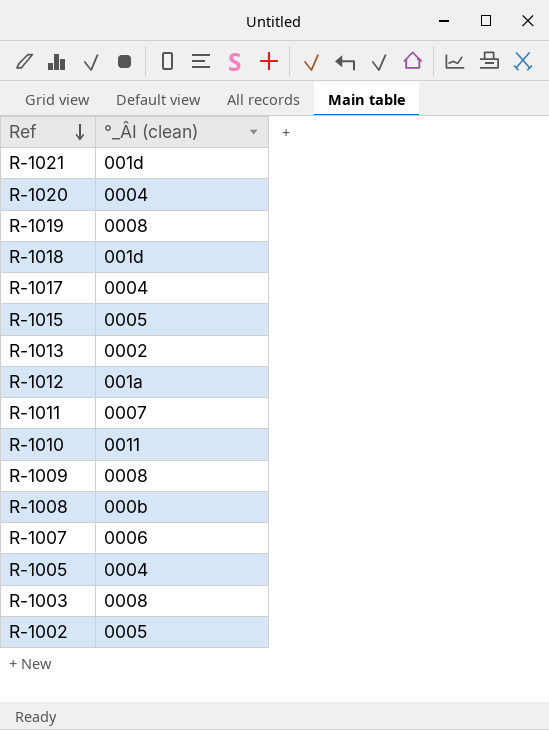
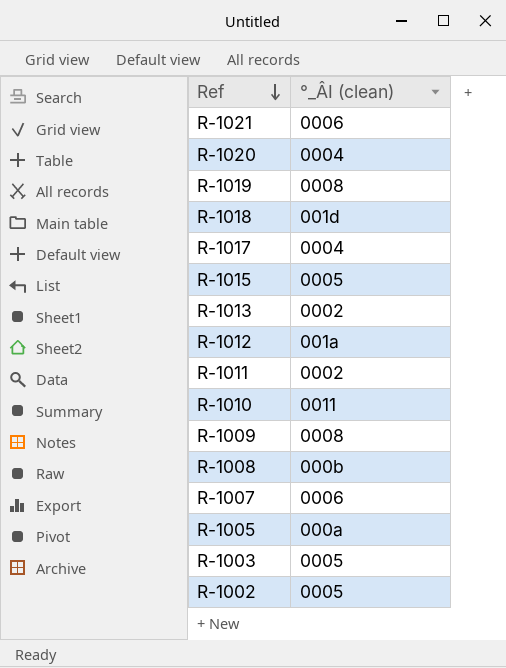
R-1021 | °_ÂI (clean): 001d -> 0006
R-1011 | °_ÂI (clean): 0007 -> 0002
R-1005 | °_ÂI (clean): 0004 -> 000a
R-1003 | °_ÂI (clean): 0008 -> 0005

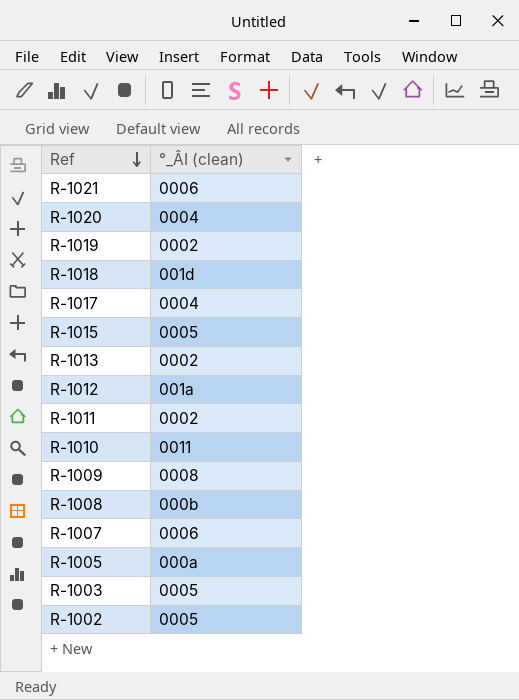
R-1019 | °_ÂI (clean): 0008 -> 0002

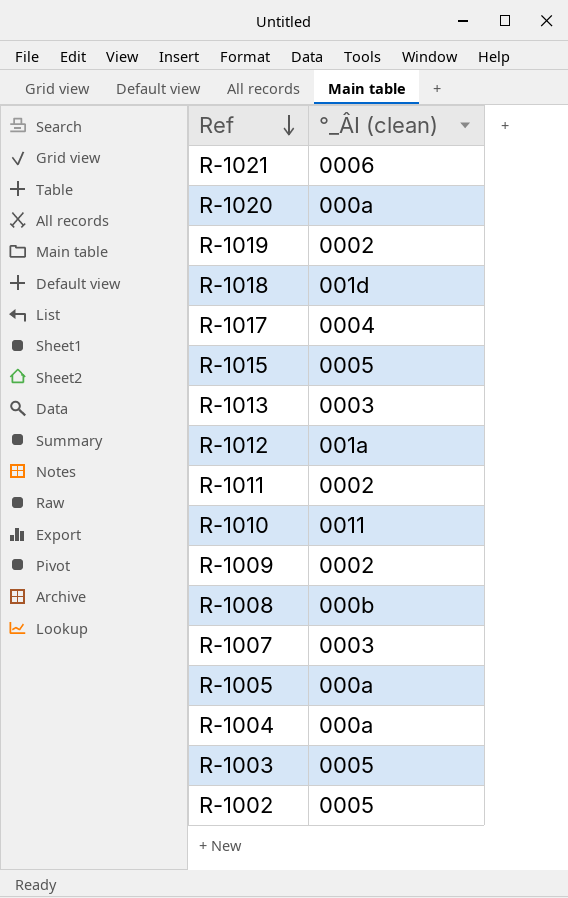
R-1020 | °_ÂI (clean): 0004 -> 000a
R-1013 | °_ÂI (clean): 0002 -> 0003
R-1009 | °_ÂI (clean): 0008 -> 0002
R-1007 | °_ÂI (clean): 0006 -> 0003
row R-1004: none -> 000a

